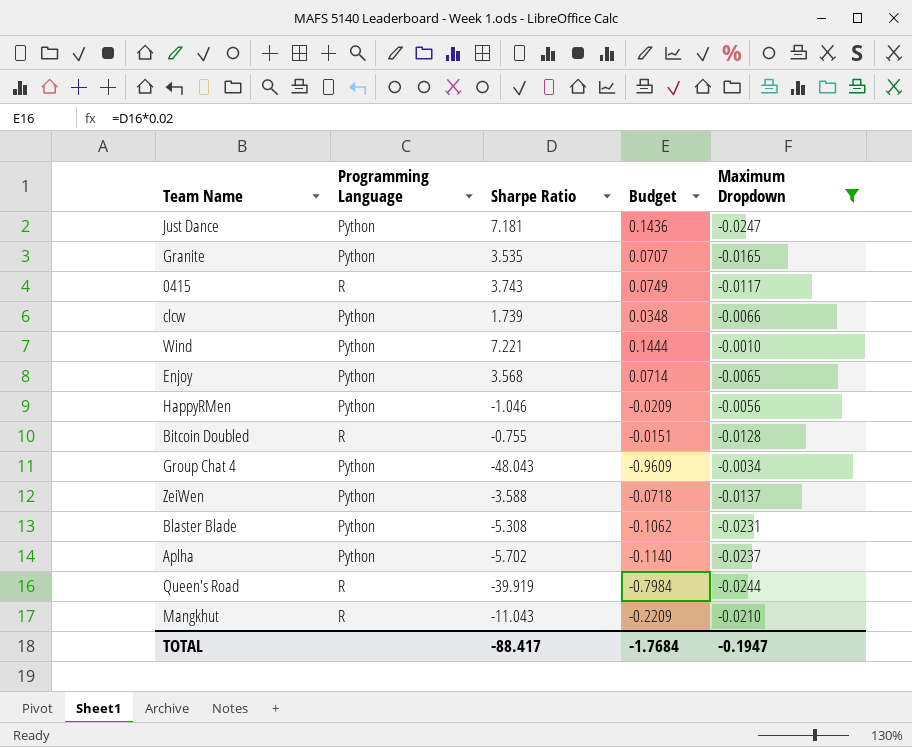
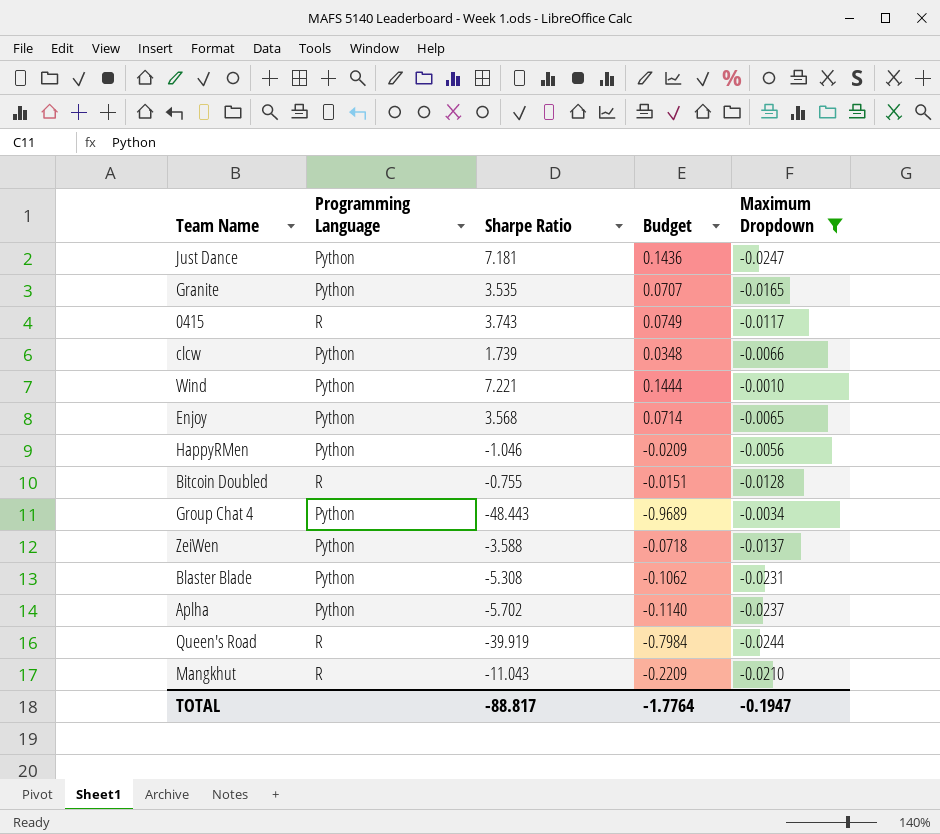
Group Chat 4 | Sharpe Ratio: -48.043 -> -48.443
Group Chat 4 | Budget: -0.9609 -> -0.9689
TOTAL | Sharpe Ratio: -88.417 -> -88.817
TOTAL | Budget: -1.7684 -> -1.7764

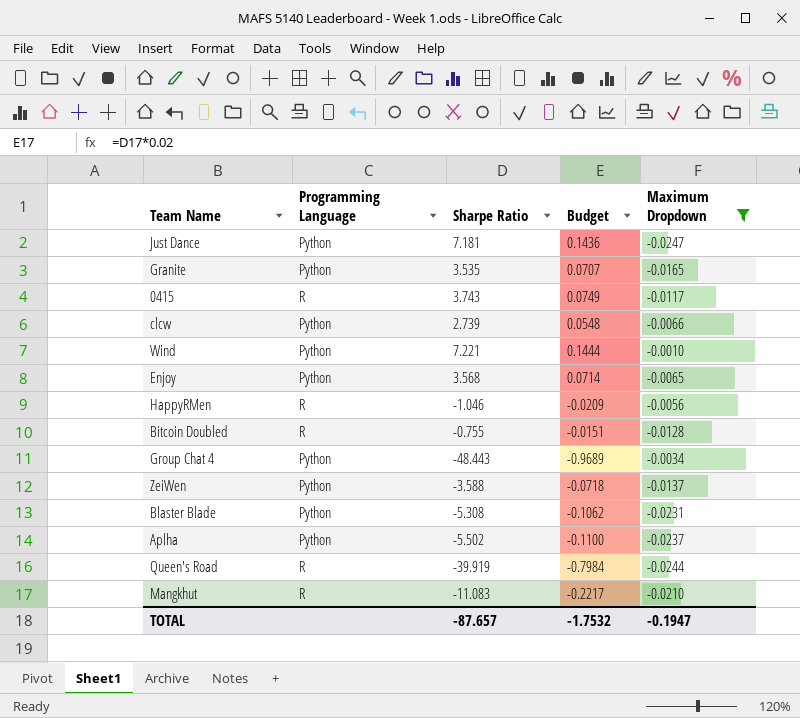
clcw | Sharpe Ratio: 1.739 -> 2.739
clcw | Budget: 0.0348 -> 0.0548
HappyRMen | Programming Language: Python -> R
Aplha | Sharpe Ratio: -5.702 -> -5.502
Aplha | Budget: -0.1140 -> -0.1100
Mangkhut | Sharpe Ratio: -11.043 -> -11.083
Mangkhut | Budget: -0.2209 -> -0.2217
TOTAL | Sharpe Ratio: -88.817 -> -87.657
TOTAL | Budget: -1.7764 -> -1.7532

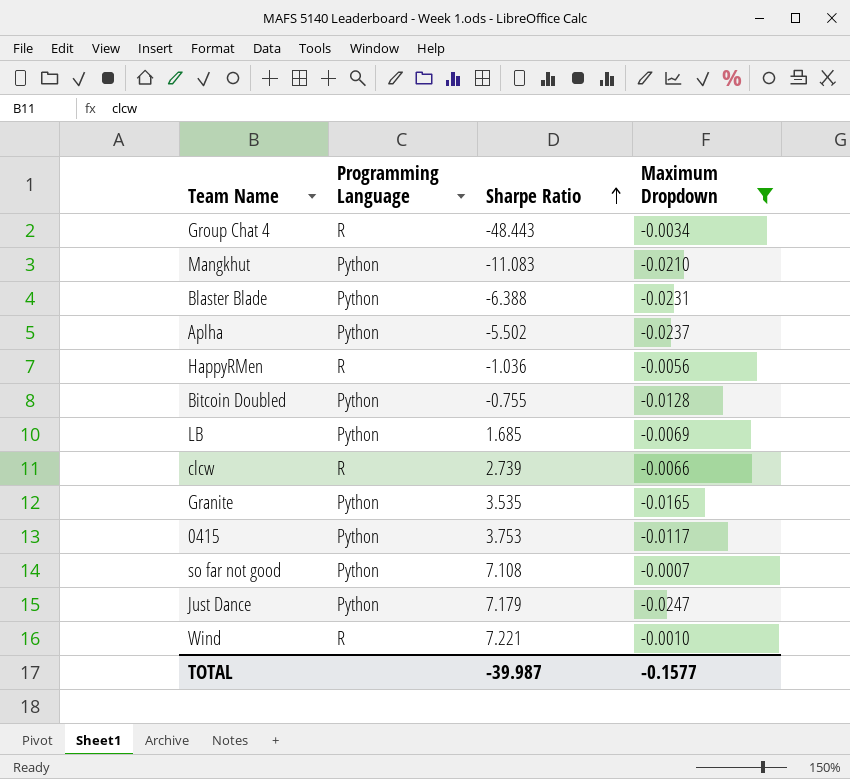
row order: none -> Sharpe Ratio ascending
column Budget | formula: [Sharpe Ratio] * 0.02 -> none
row Enjoy: Python | 3.568 | 0.0714 | -0.0065 -> none
row ZeiWen: Python | -3.588 | -0.0718 | -0.0137 -> none
row Queen's Road: R | -39.919 | -0.7984 | -0.0244 -> none
Group Chat 4 | Programming Language: Python -> R
Mangkhut | Programming Language: R -> Python
Blaster Blade | Sharpe Ratio: -5.308 -> -6.388
HappyRMen | Sharpe Ratio: -1.046 -> -1.036
Bitcoin Doubled | Programming Language: R -> Python
row LB: none -> Python | 1.685 | -0.0069
clcw | Programming Language: Python -> R
0415 | Programming Language: R -> Python
0415 | Sharpe Ratio: 3.743 -> 3.753
row so far not good: none -> Python | 7.108 | -0.0007
Just Dance | Sharpe Ratio: 7.181 -> 7.179
Wind | Programming Language: Python -> R
TOTAL | Sharpe Ratio: -87.657 -> -39.987
TOTAL | Maximum Dropdown: -0.1947 -> -0.1577

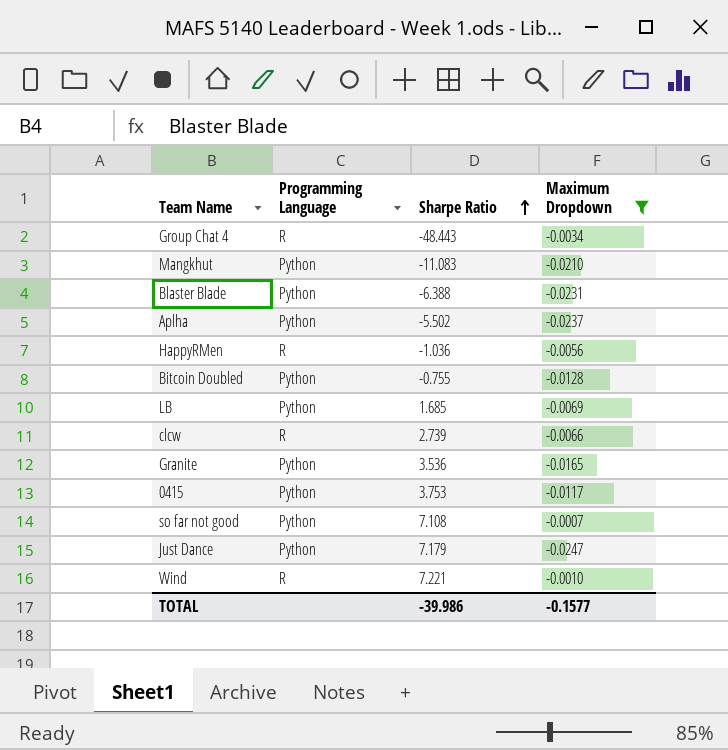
Granite | Sharpe Ratio: 3.535 -> 3.536
TOTAL | Sharpe Ratio: -39.987 -> -39.986

